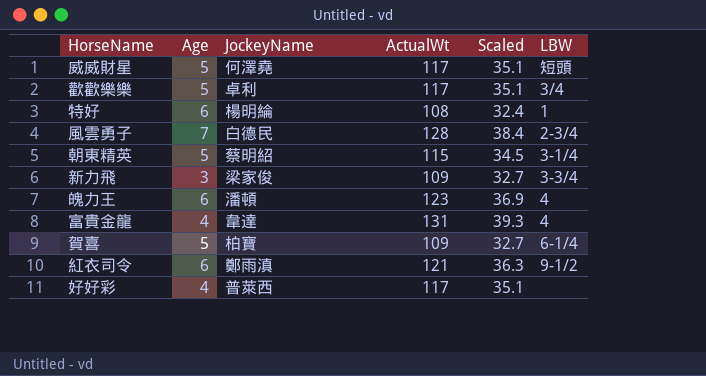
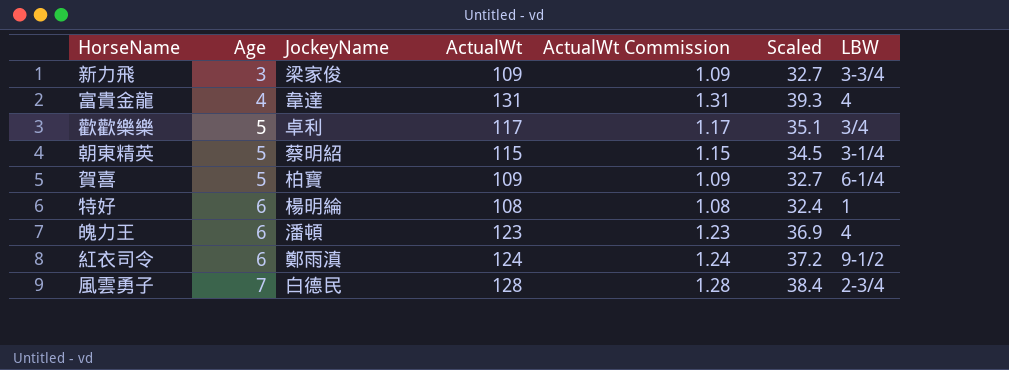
row order: none -> Age ascending
column ActualWt Commission | formula: none -> [ActualWt] * 0.01
row 威威財星: 5 | 何澤堯 | 117 | 35.1 | 短頭 -> none
row 好好彩: 4 | 普萊西 | 117 | 35.1 | none -> none
紅衣司令 | ActualWt: 121 -> 124
紅衣司令 | Scaled: 36.3 -> 37.2

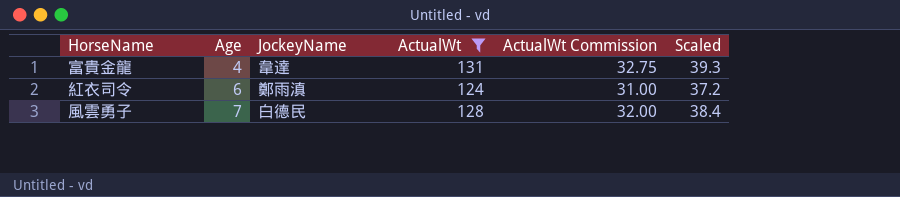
filter: none -> ActualWt >= 124
column LBW | position: 7 -> none
column ActualWt Commission | formula: [ActualWt] * 0.01 -> [ActualWt] * 0.25

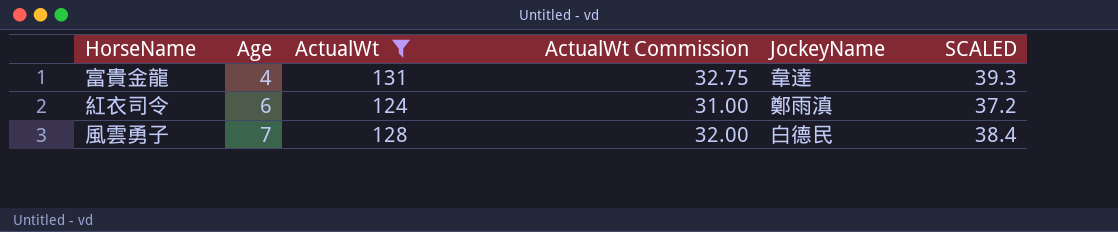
column JockeyName | position: 3 -> 5
column name: Scaled -> SCALED

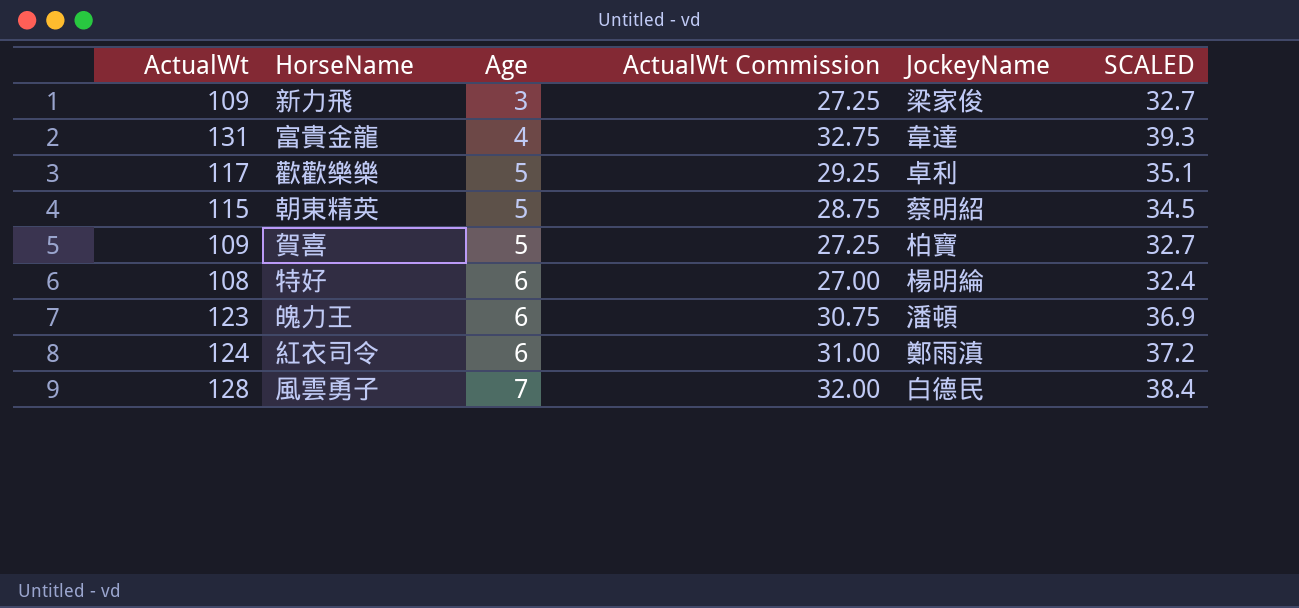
filter: ActualWt >= 124 -> none
column ActualWt | position: 3 -> 1

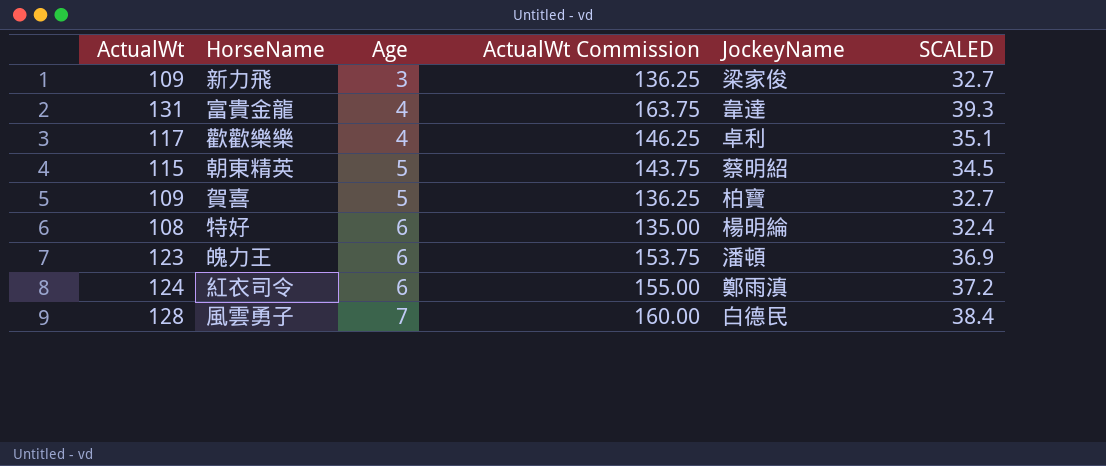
column ActualWt Commission | formula: [ActualWt] * 0.25 -> [ActualWt] * 1.25
歡歡樂樂 | Age: 5 -> 4

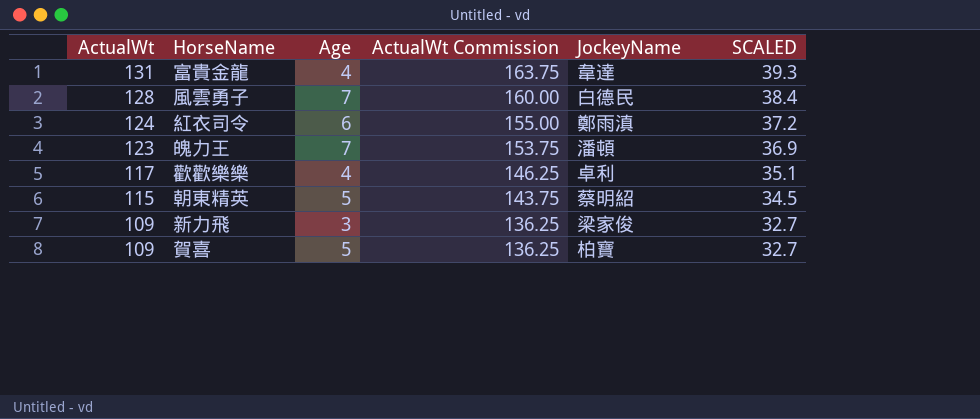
row order: Age ascending -> ActualWt descending
row 特好: 108 | 6 | 135.00 | 楊明綸 | 32.4 -> none
魄力王 | Age: 6 -> 7

